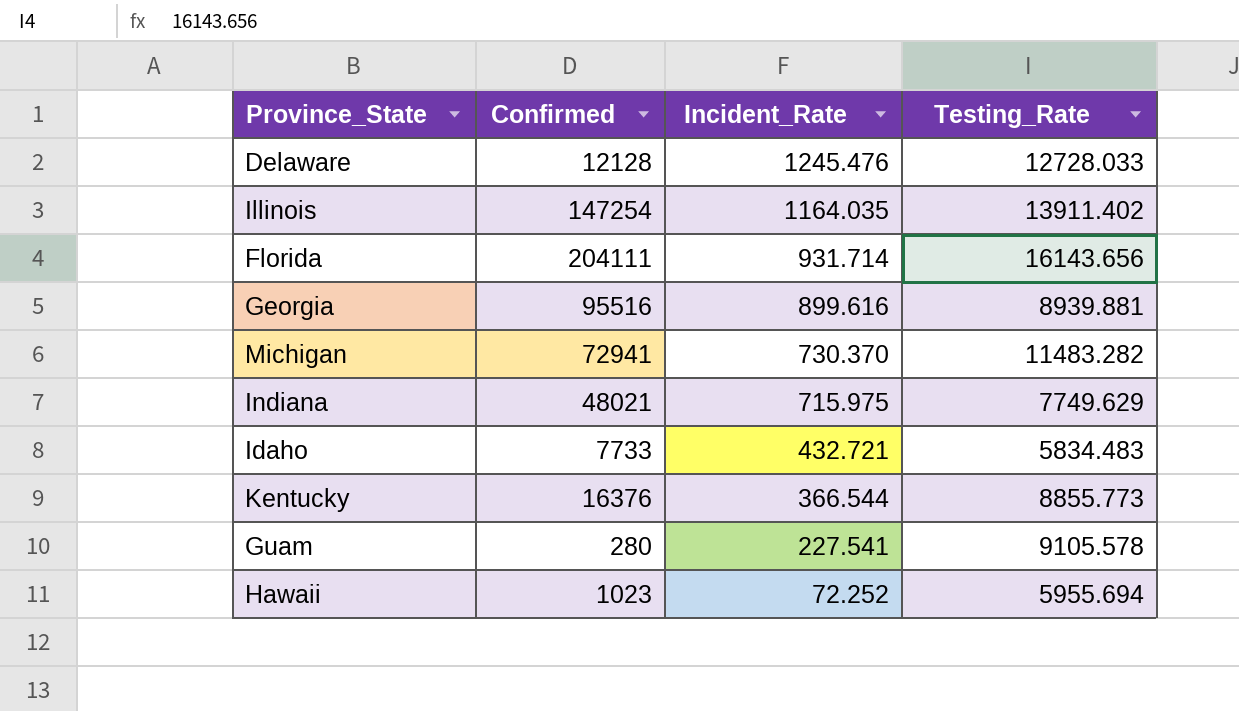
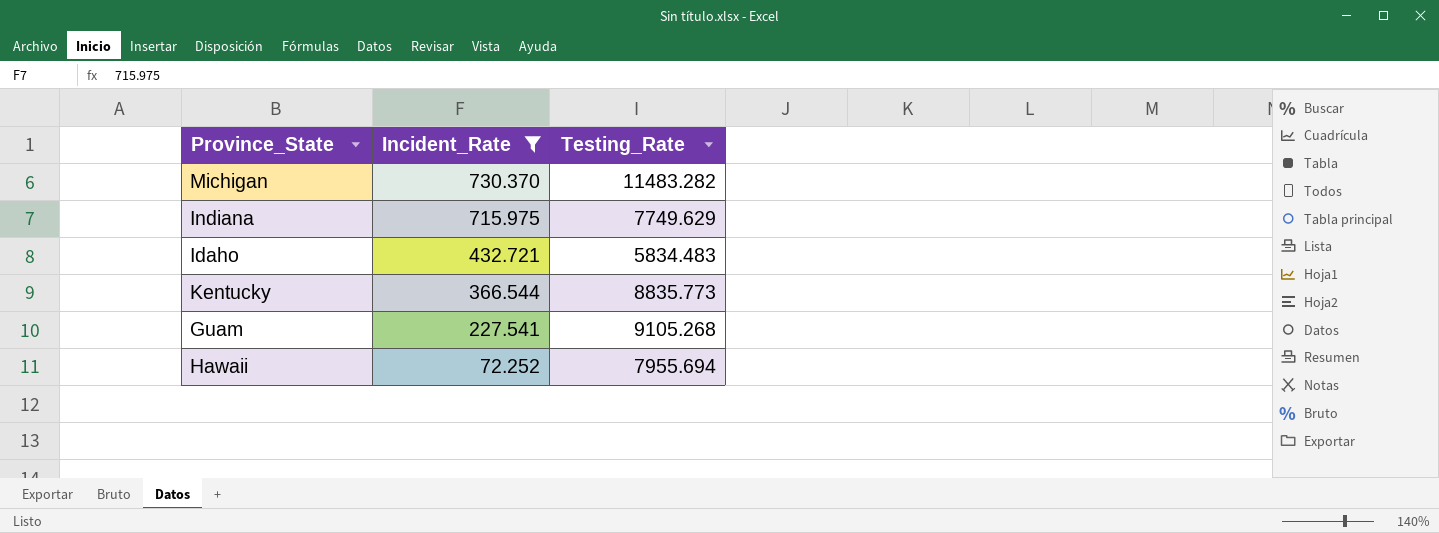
filter: none -> Incident_Rate <= 730.370
column Confirmed | position: 2 -> none
Kentucky | Testing_Rate: 8855.773 -> 8835.773
Guam | Testing_Rate: 9105.578 -> 9105.268
Hawaii | Testing_Rate: 5955.694 -> 7955.694

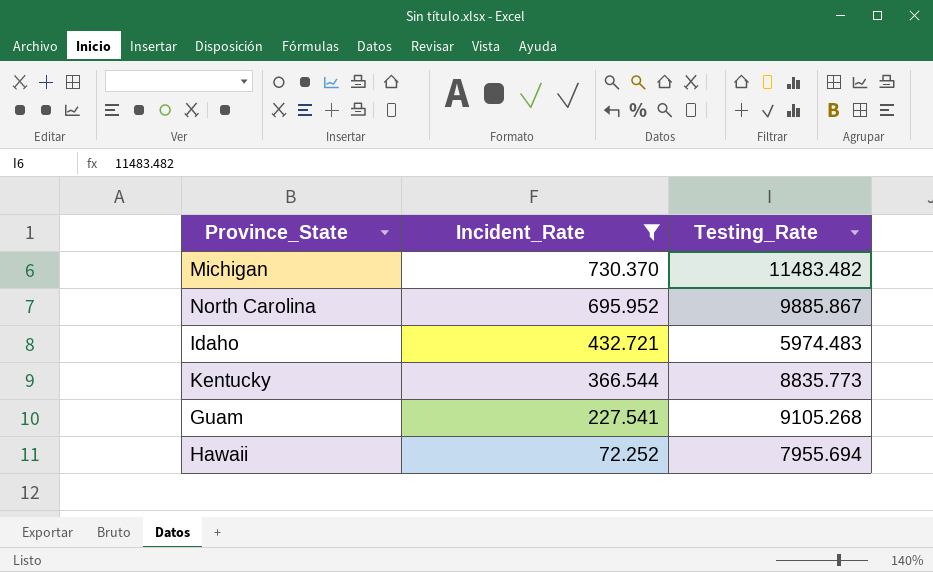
row Indiana: 715.975 | 7749.629 -> none
Michigan | Testing_Rate: 11483.282 -> 11483.482
row North Carolina: none -> 695.952 | 9885.867
Idaho | Testing_Rate: 5834.483 -> 5974.483

